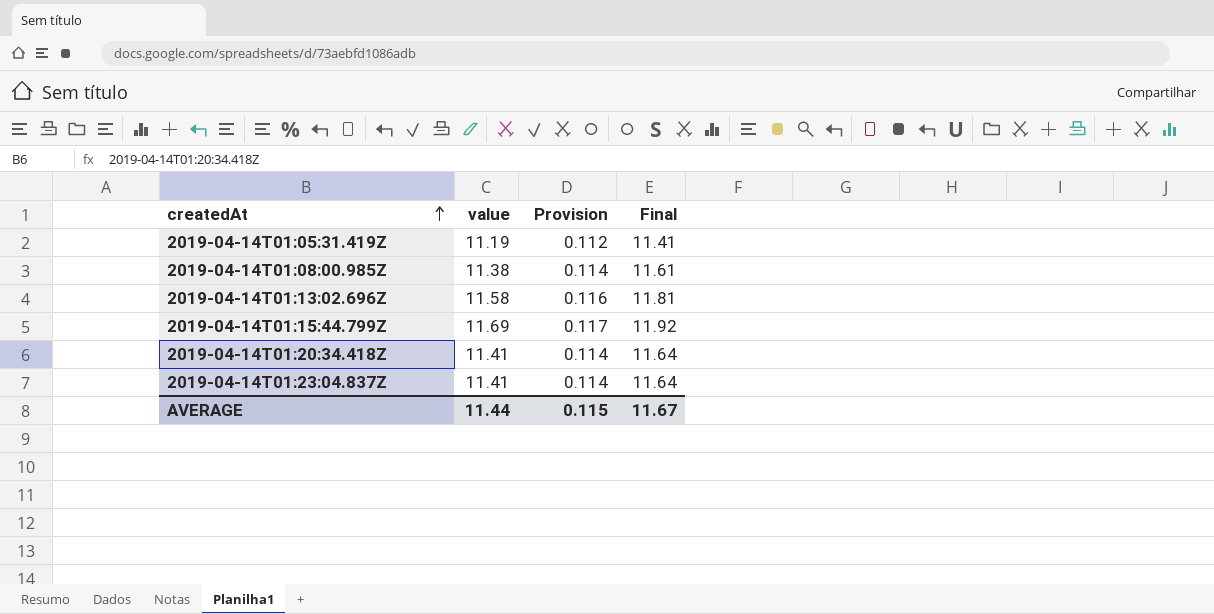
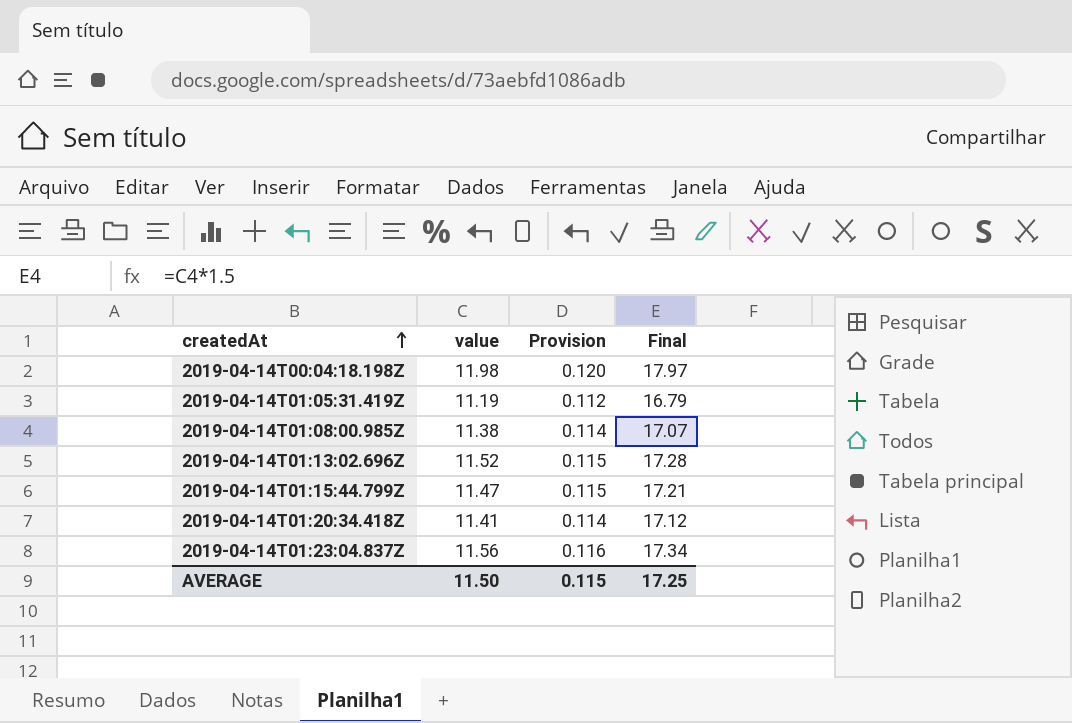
column Final | formula: [value] * 1.02 -> [value] * 1.5
row 2019-04-14T00:04:18.198Z: none -> 11.98 | 0.120 | 17.97
2019-04-14T01:13:02.696Z | value: 11.58 -> 11.52
2019-04-14T01:13:02.696Z | Provision: 0.116 -> 0.115
2019-04-14T01:15:44.799Z | value: 11.69 -> 11.47
2019-04-14T01:15:44.799Z | Provision: 0.117 -> 0.115
2019-04-14T01:23:04.837Z | value: 11.41 -> 11.56
2019-04-14T01:23:04.837Z | Provision: 0.114 -> 0.116
AVERAGE | value: 11.44 -> 11.50
AVERAGE | Final: 11.67 -> 17.25

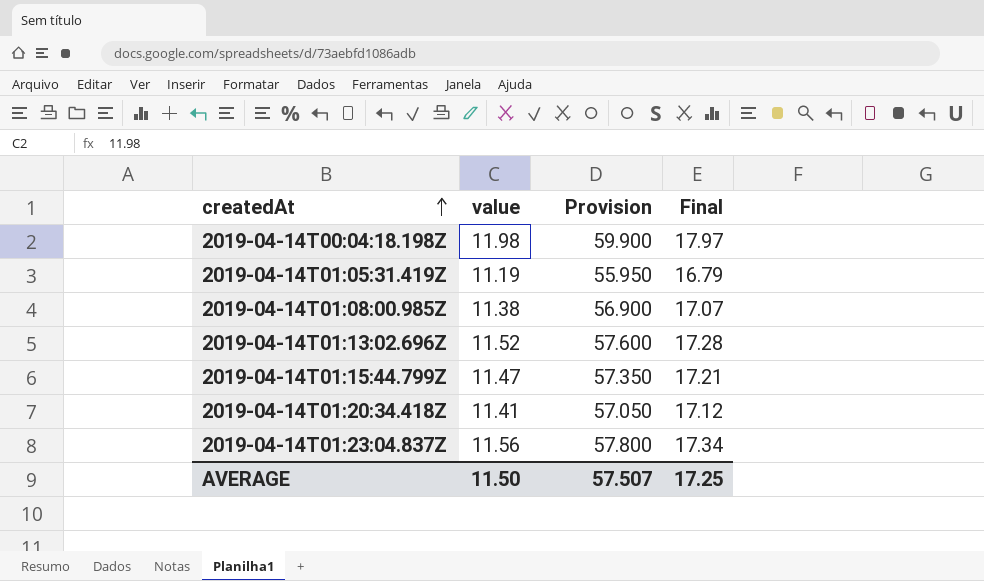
column Provision | formula: [value] * 0.01 -> [value] * 5
AVERAGE | Provision: 0.115 -> 57.507

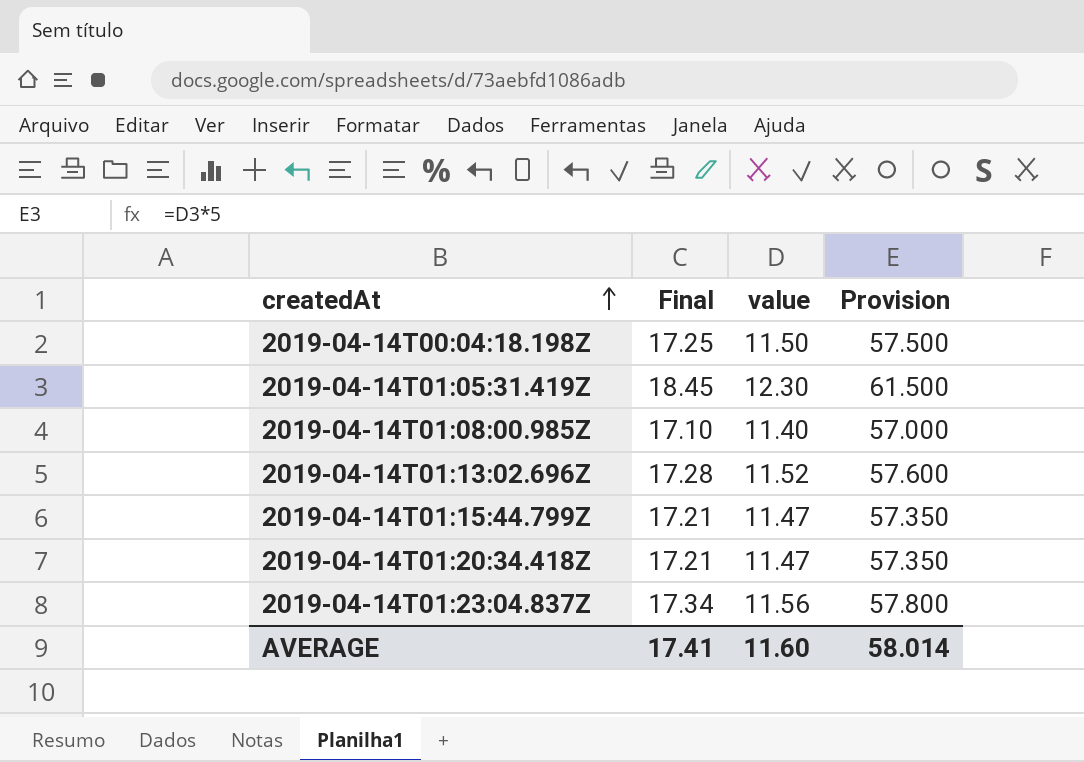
column Final | position: 4 -> 2
2019-04-14T00:04:18.198Z | Final: 17.97 -> 17.25
2019-04-14T00:04:18.198Z | value: 11.98 -> 11.50
2019-04-14T00:04:18.198Z | Provision: 59.900 -> 57.500
2019-04-14T01:05:31.419Z | Final: 16.79 -> 18.45
2019-04-14T01:05:31.419Z | value: 11.19 -> 12.30
2019-04-14T01:05:31.419Z | Provision: 55.950 -> 61.500
2019-04-14T01:08:00.985Z | Final: 17.07 -> 17.10
2019-04-14T01:08:00.985Z | value: 11.38 -> 11.40
2019-04-14T01:08:00.985Z | Provision: 56.900 -> 57.000
2019-04-14T01:20:34.418Z | Final: 17.12 -> 17.21
2019-04-14T01:20:34.418Z | value: 11.41 -> 11.47
2019-04-14T01:20:34.418Z | Provision: 57.050 -> 57.350
AVERAGE | Final: 17.25 -> 17.41
AVERAGE | value: 11.50 -> 11.60
AVERAGE | Provision: 57.507 -> 58.014

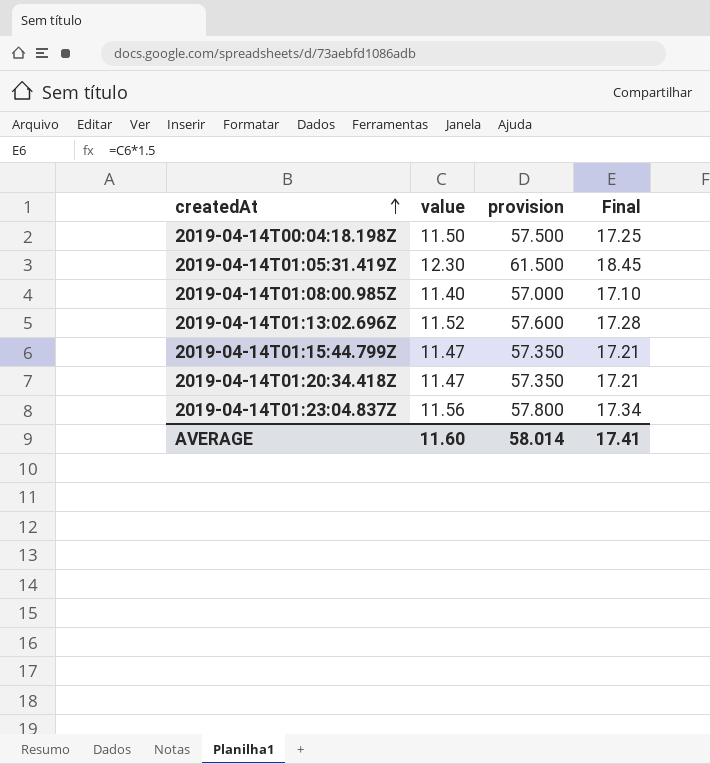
column name: Provision -> provision
column Final | position: 2 -> 4

